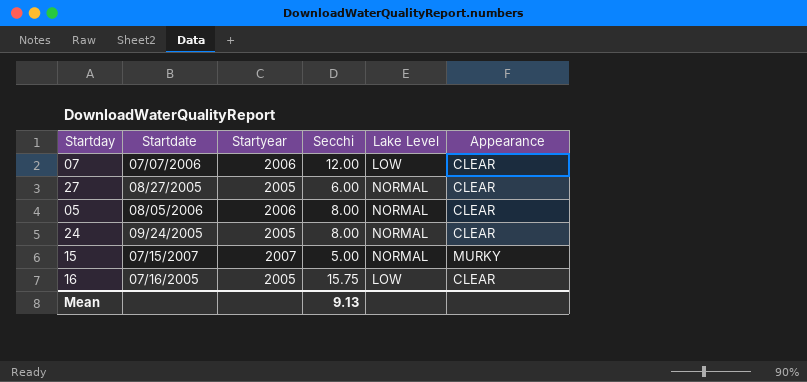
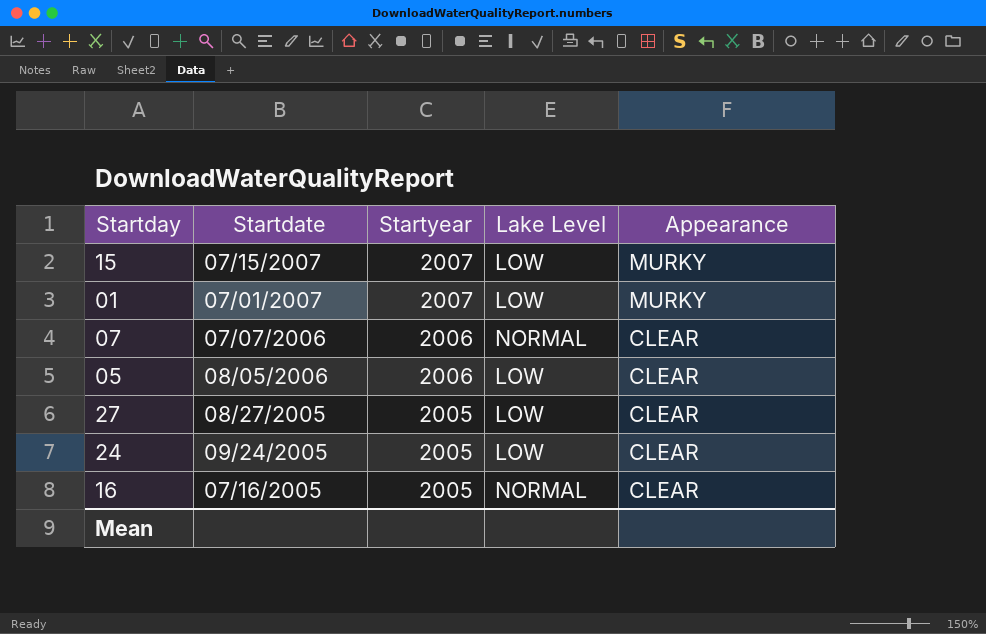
row order: none -> Startyear descending
column Secchi | position: 4 -> none
15 | Lake Level: NORMAL -> LOW
row 01: none -> 07/01/2007 | 2007 | LOW | MURKY
07 | Lake Level: LOW -> NORMAL
05 | Lake Level: NORMAL -> LOW
27 | Lake Level: NORMAL -> LOW
24 | Lake Level: NORMAL -> LOW
16 | Lake Level: LOW -> NORMAL

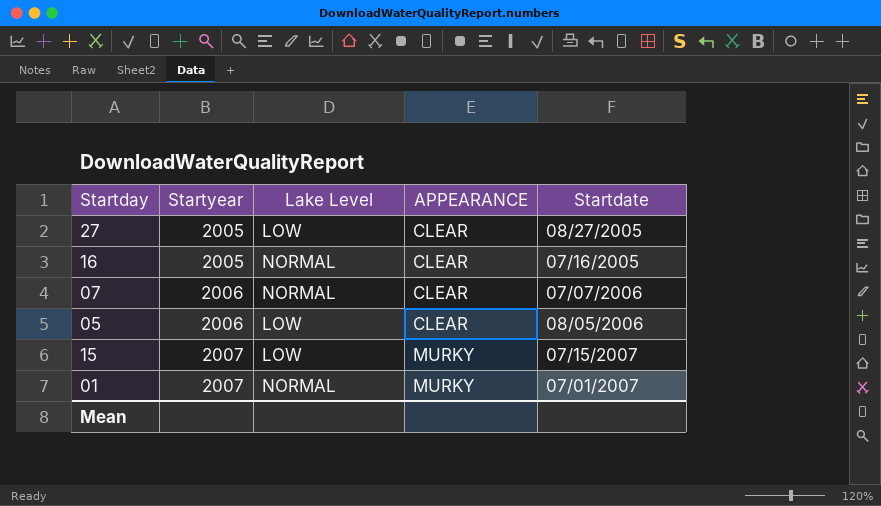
row order: Startyear descending -> Startyear ascending
column name: Appearance -> APPEARANCE
column Startdate | position: 2 -> 5
row 24: 09/24/2005 | 2005 | LOW | CLEAR -> none
01 | Lake Level: LOW -> NORMAL

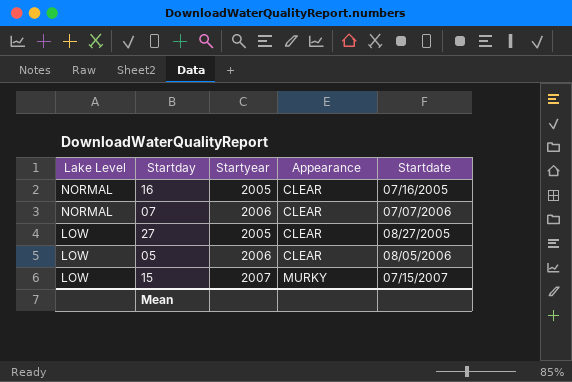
row order: Startyear ascending -> Lake Level descending
column Lake Level | position: 3 -> 1
column name: APPEARANCE -> Appearance
row 01: 2007 | NORMAL | MURKY | 07/01/2007 -> none

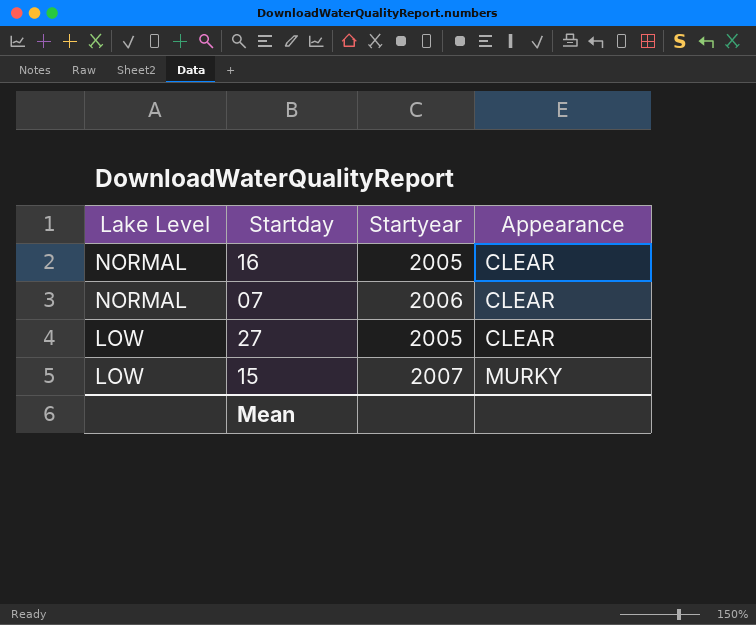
column Startdate | position: 5 -> none
row 05: LOW | 2006 | CLEAR | 08/05/2006 -> none

